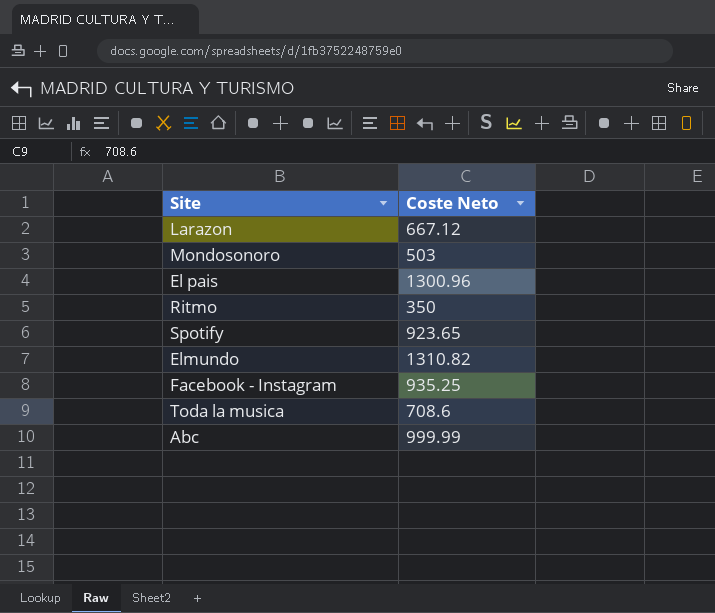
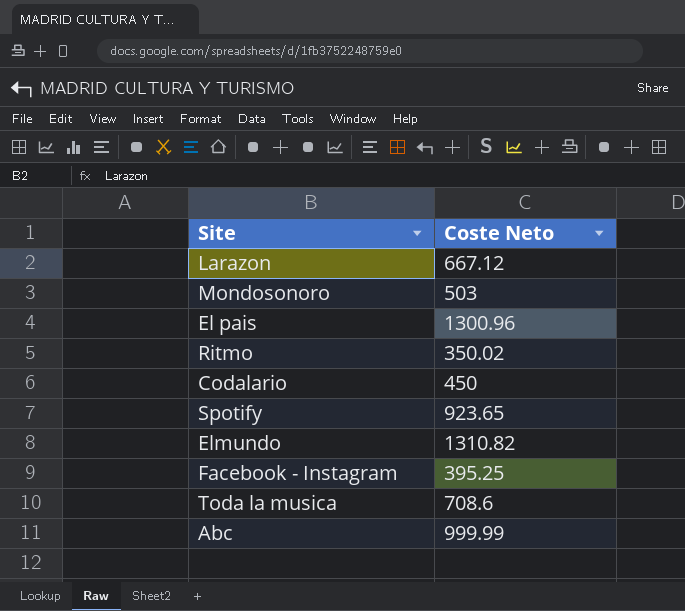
Ritmo | Coste Neto: 350 -> 350.02
row Codalario: none -> 450
Facebook - Instagram | Coste Neto: 935.25 -> 395.25

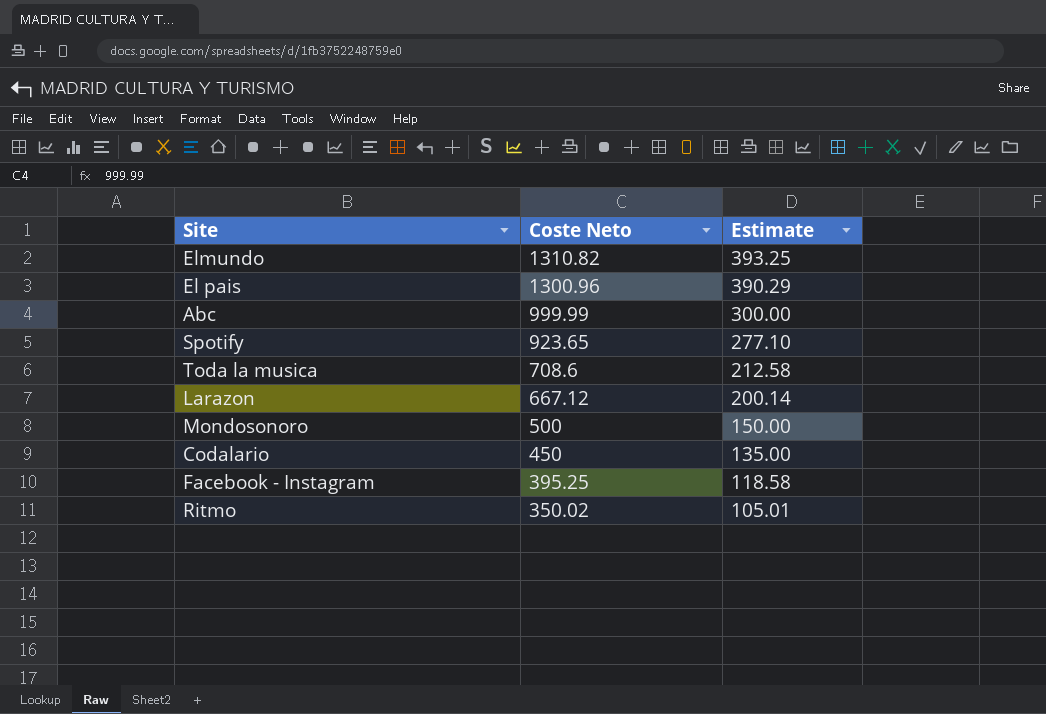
row order: none -> Coste Neto descending
column Estimate | formula: none -> [Coste Neto] * 0.3
Mondosonoro | Coste Neto: 503 -> 500

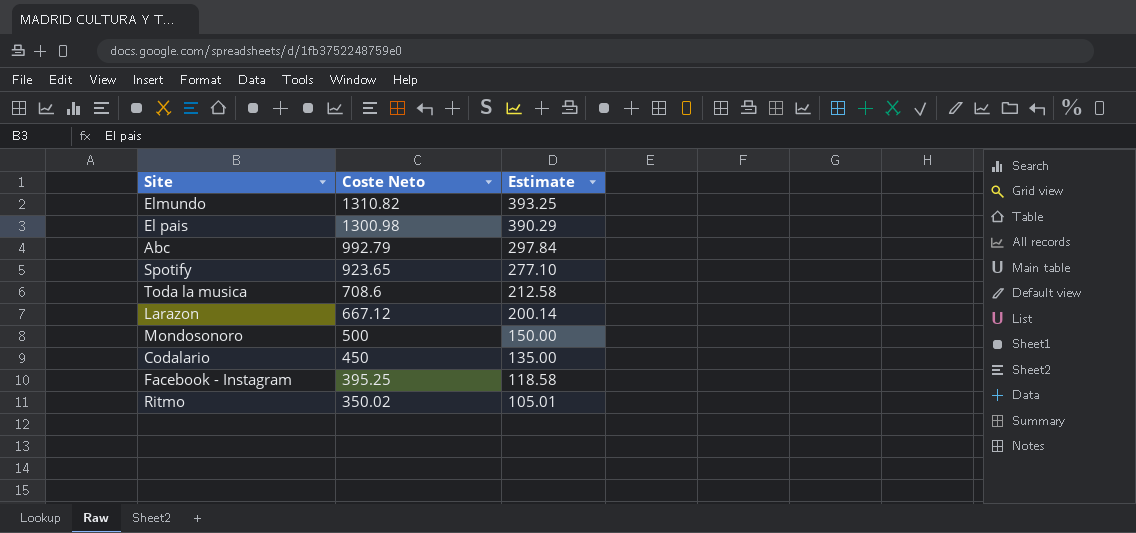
El pais | Coste Neto: 1300.96 -> 1300.98
Abc | Coste Neto: 999.99 -> 992.79
Abc | Estimate: 300.00 -> 297.84

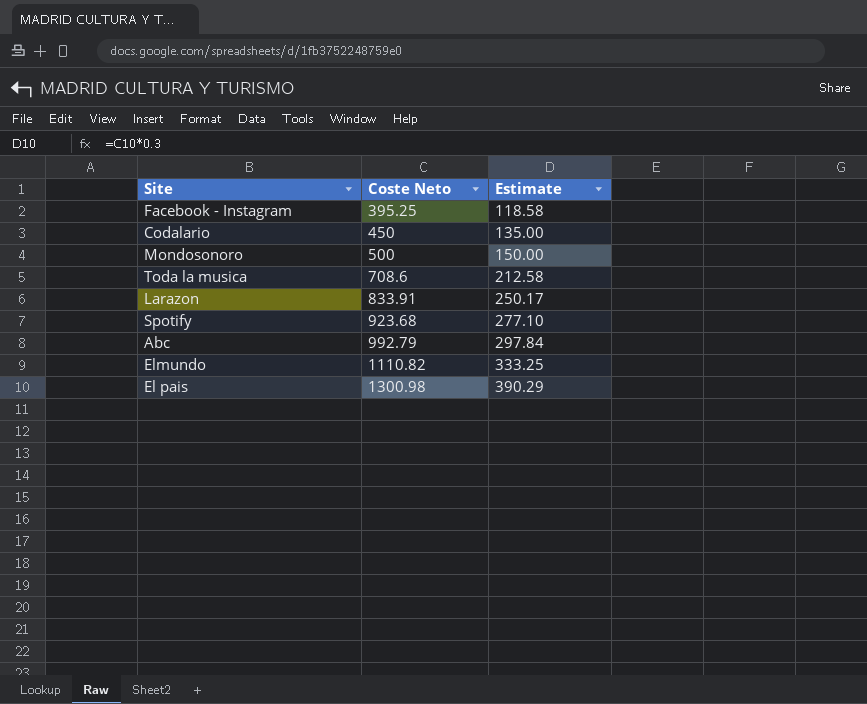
row order: Coste Neto descending -> Coste Neto ascending
row Ritmo: 350.02 | 105.01 -> none
Larazon | Coste Neto: 667.12 -> 833.91
Larazon | Estimate: 200.14 -> 250.17
Spotify | Coste Neto: 923.65 -> 923.68
Elmundo | Coste Neto: 1310.82 -> 1110.82
Elmundo | Estimate: 393.25 -> 333.25

